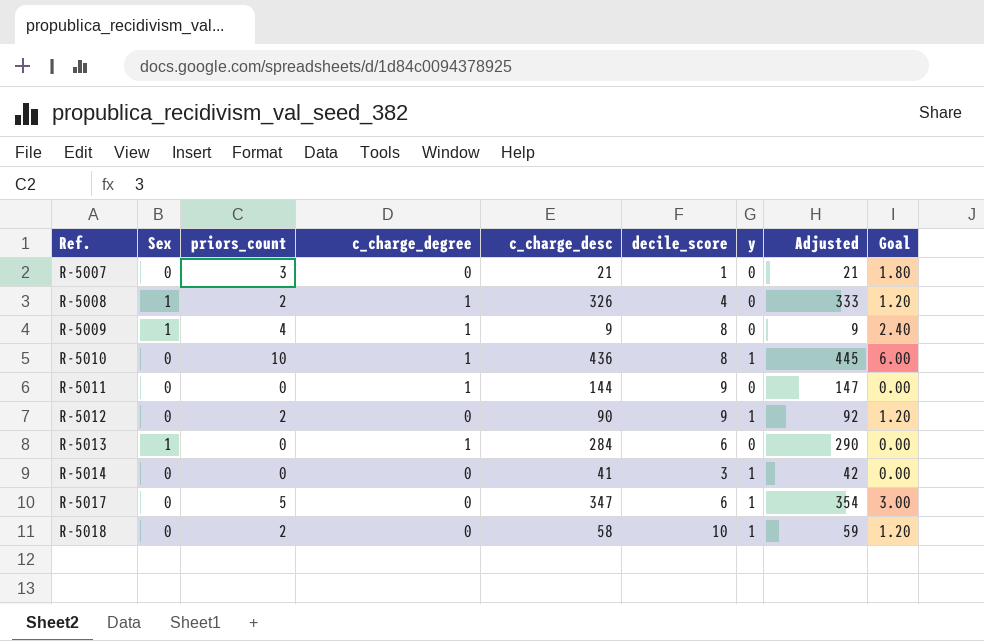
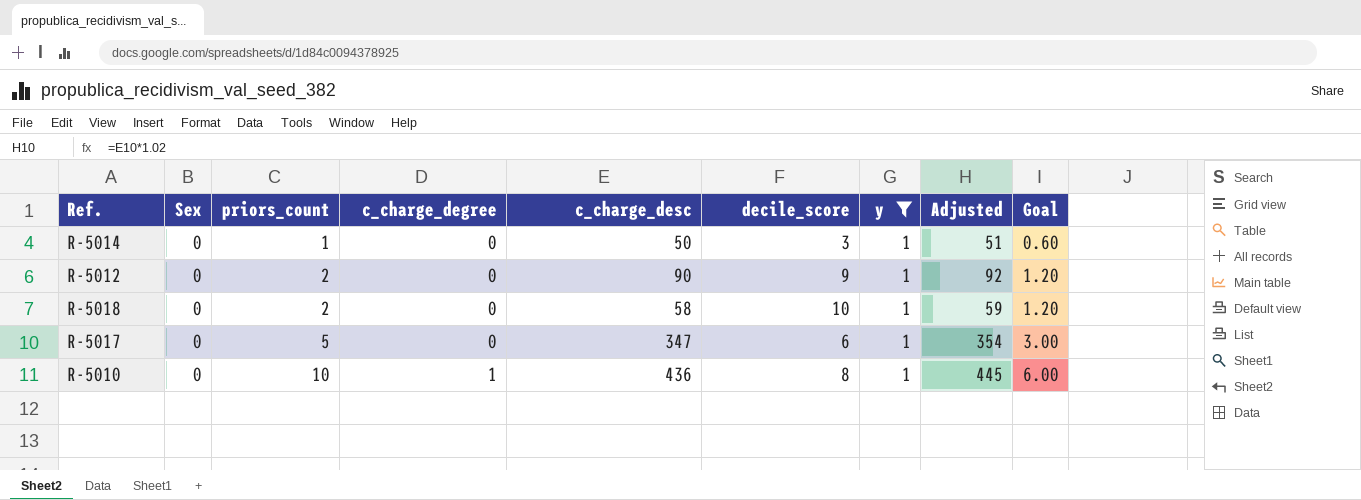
filter: none -> y = 1
row order: Ref. ascending -> priors_count ascending
R-5014 | priors_count: 0 -> 1
R-5014 | c_charge_desc: 41 -> 50
R-5014 | Adjusted: 42 -> 51
R-5014 | Goal: 0.00 -> 0.60

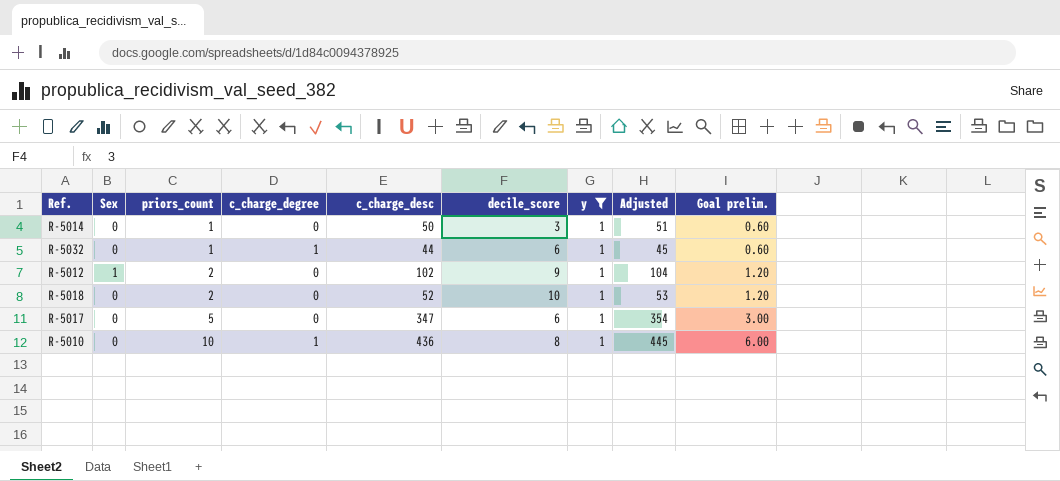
column name: Goal -> Goal prelim.
row R-5032: none -> 0 | 1 | 1 | 44 | 6 | 1 | 45 | 0.60
R-5012 | Sex: 0 -> 1
R-5012 | c_charge_desc: 90 -> 102
R-5012 | Adjusted: 92 -> 104
R-5018 | c_charge_desc: 58 -> 52
R-5018 | Adjusted: 59 -> 53

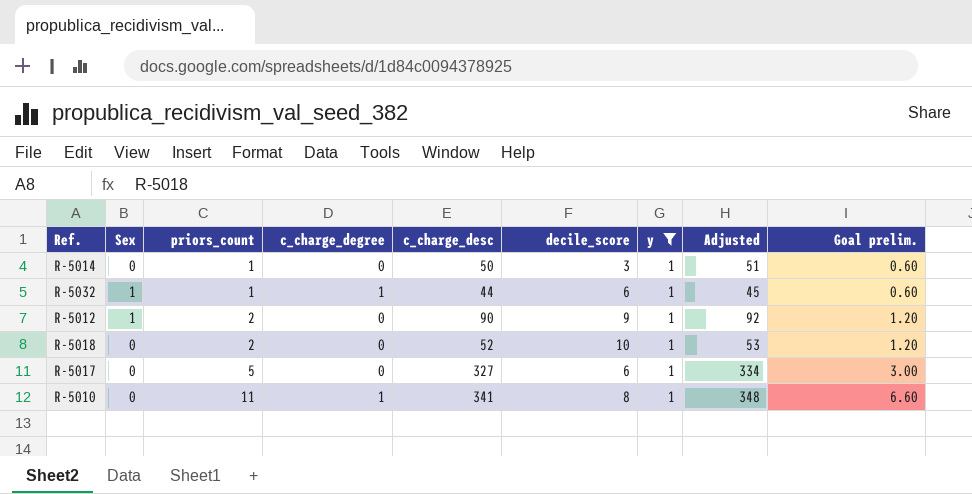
R-5032 | Sex: 0 -> 1
R-5012 | c_charge_desc: 102 -> 90
R-5012 | Adjusted: 104 -> 92
R-5017 | c_charge_desc: 347 -> 327
R-5017 | Adjusted: 354 -> 334
R-5010 | priors_count: 10 -> 11
R-5010 | c_charge_desc: 436 -> 341
R-5010 | Adjusted: 445 -> 348
R-5010 | Goal prelim.: 6.00 -> 6.60

